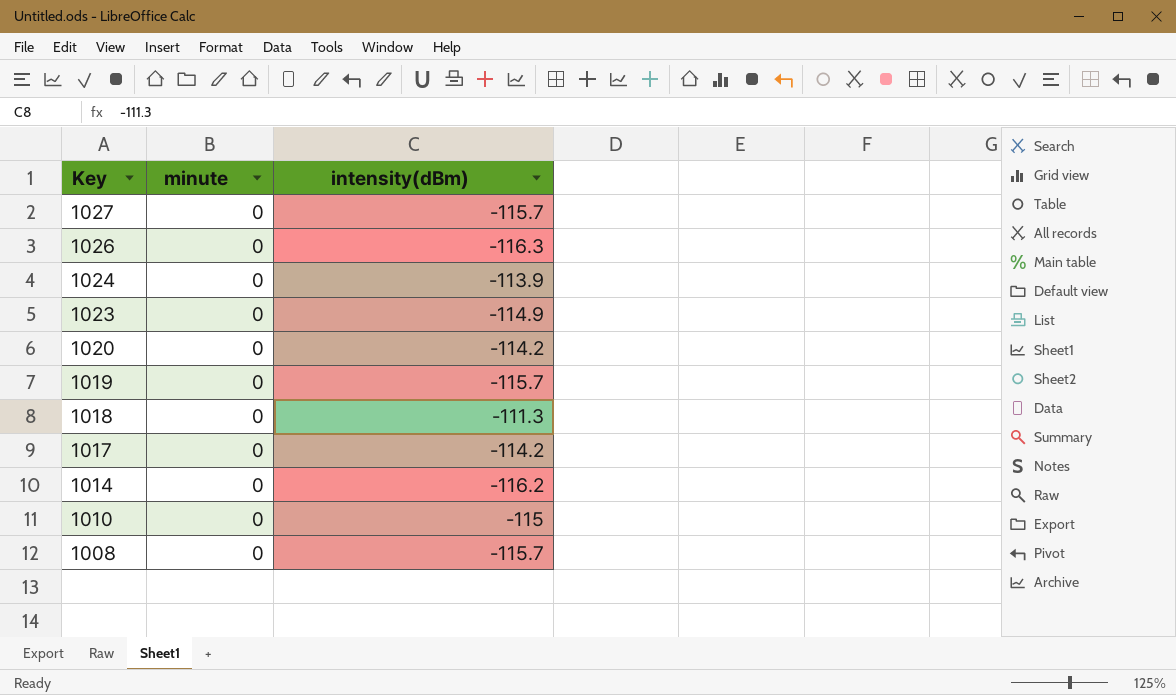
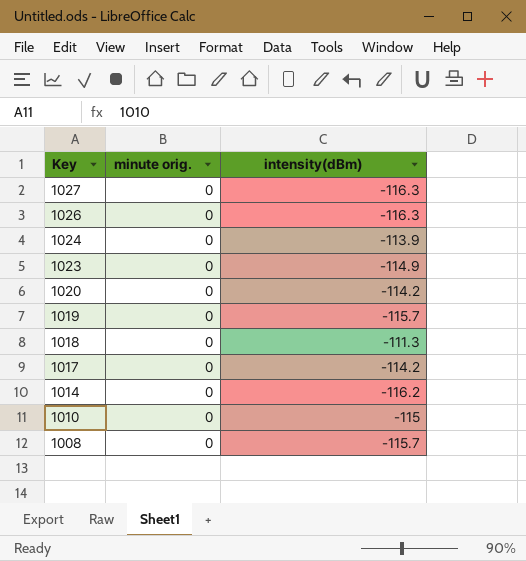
column name: minute -> minute orig.
1027 | intensity(dBm): -115.7 -> -116.3

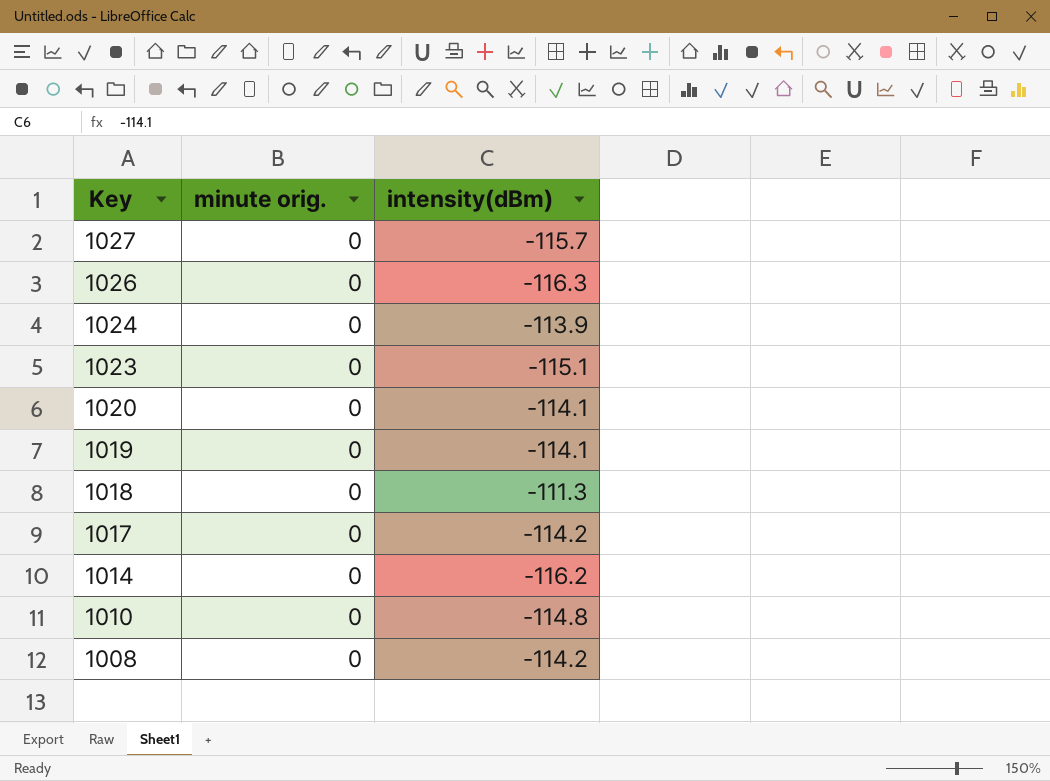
1027 | intensity(dBm): -116.3 -> -115.7
1023 | intensity(dBm): -114.9 -> -115.1
1020 | intensity(dBm): -114.2 -> -114.1
1019 | intensity(dBm): -115.7 -> -114.1
1010 | intensity(dBm): -115 -> -114.8
1008 | intensity(dBm): -115.7 -> -114.2

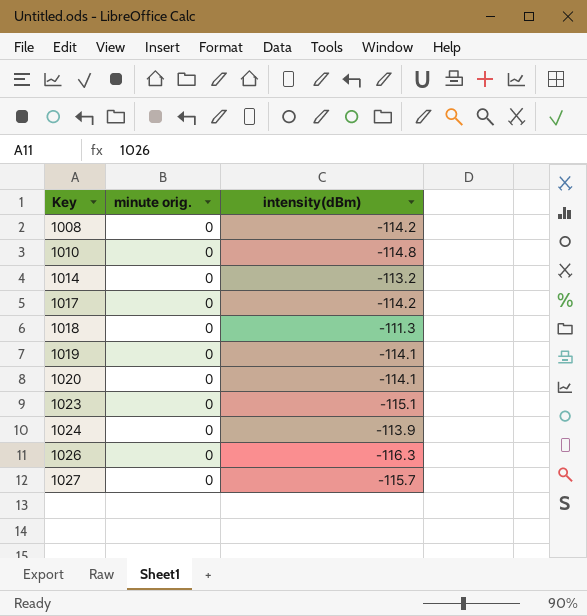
row order: Key descending -> Key ascending
1014 | intensity(dBm): -116.2 -> -113.2

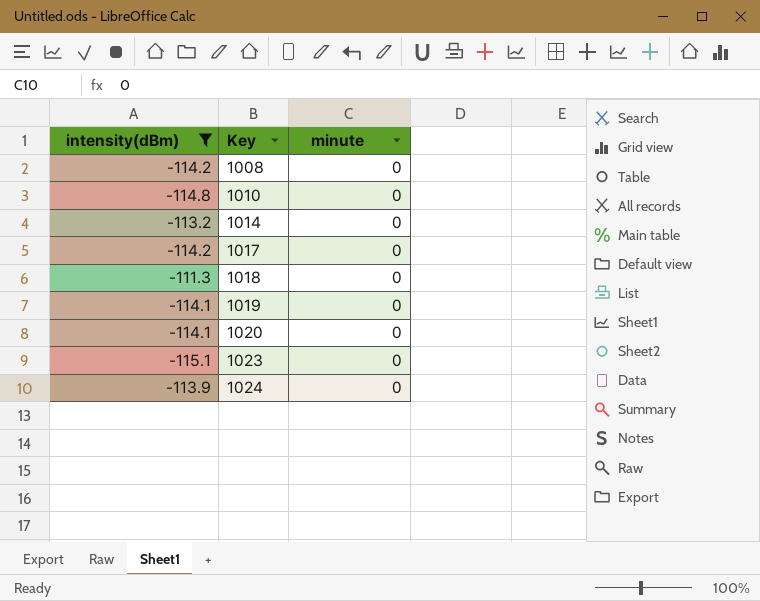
filter: none -> intensity(dBm) >= -115.1
column intensity(dBm) | position: 3 -> 1
column name: minute orig. -> minute

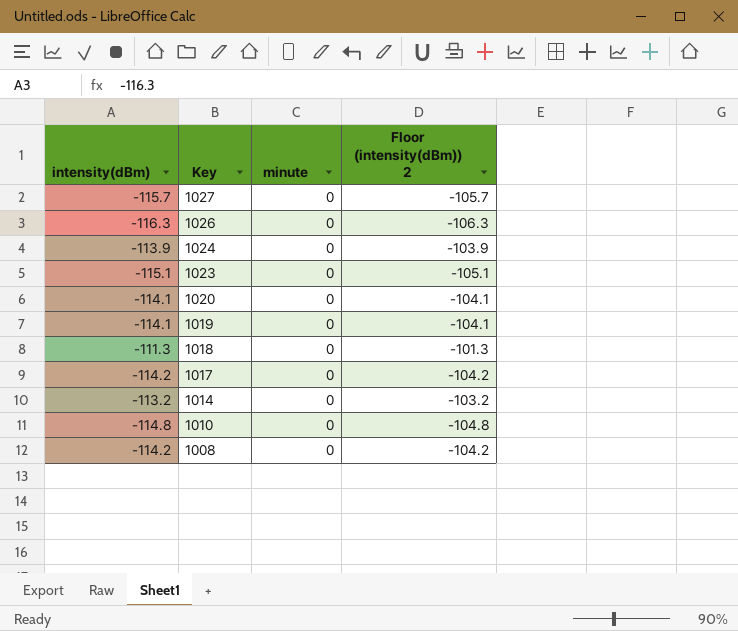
filter: intensity(dBm) >= -115.1 -> none
row order: Key ascending -> Key descending
column Floor (intensity(dBm)) 2 | formula: none -> [intensity(dBm)] + 10

